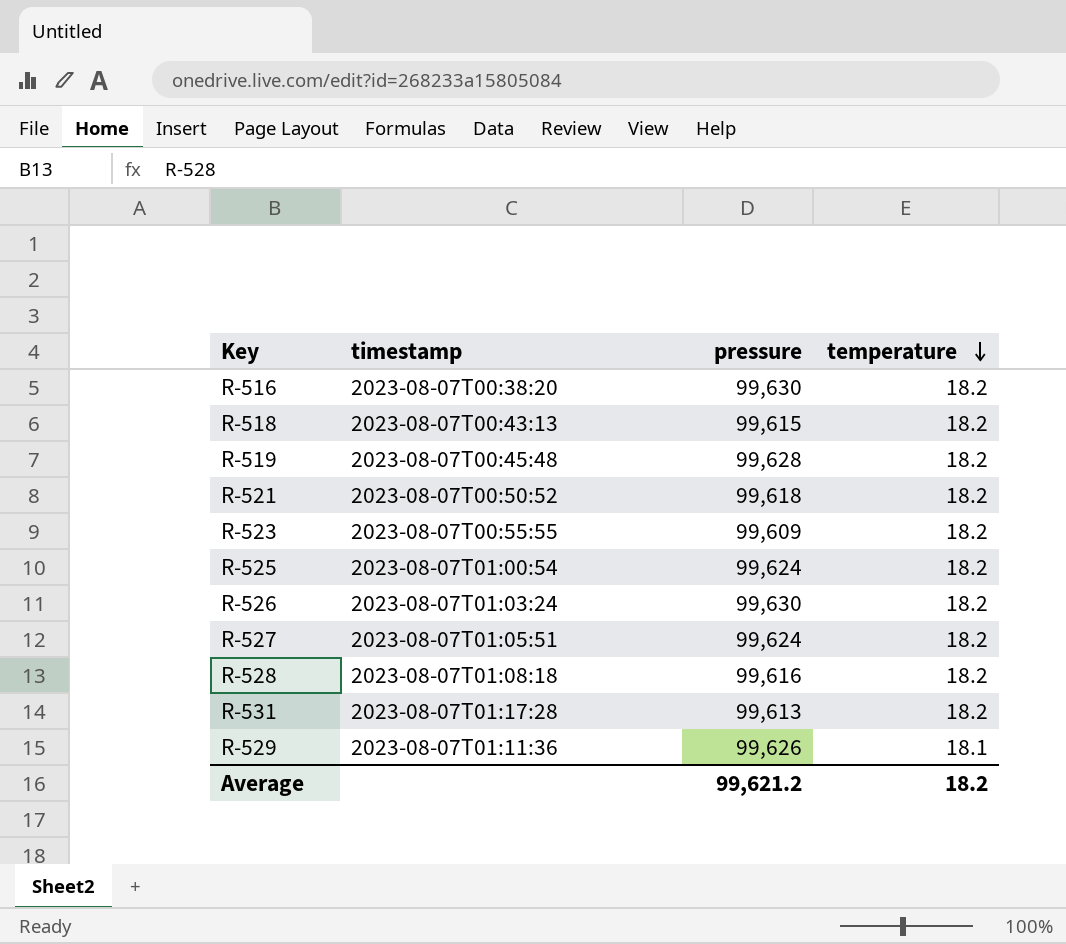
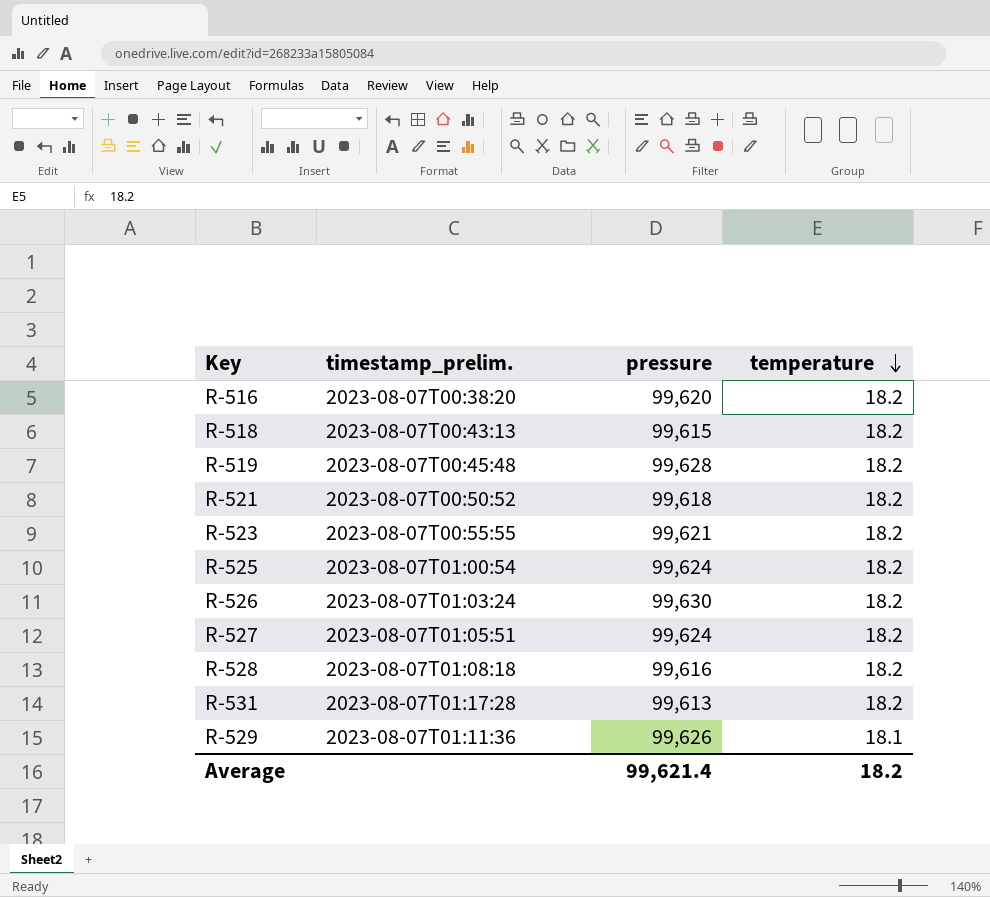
column name: timestamp -> timestamp_prelim.
R-516 | pressure: 99,630 -> 99,620
R-523 | pressure: 99,609 -> 99,621
Average | pressure: 99,621.2 -> 99,621.4

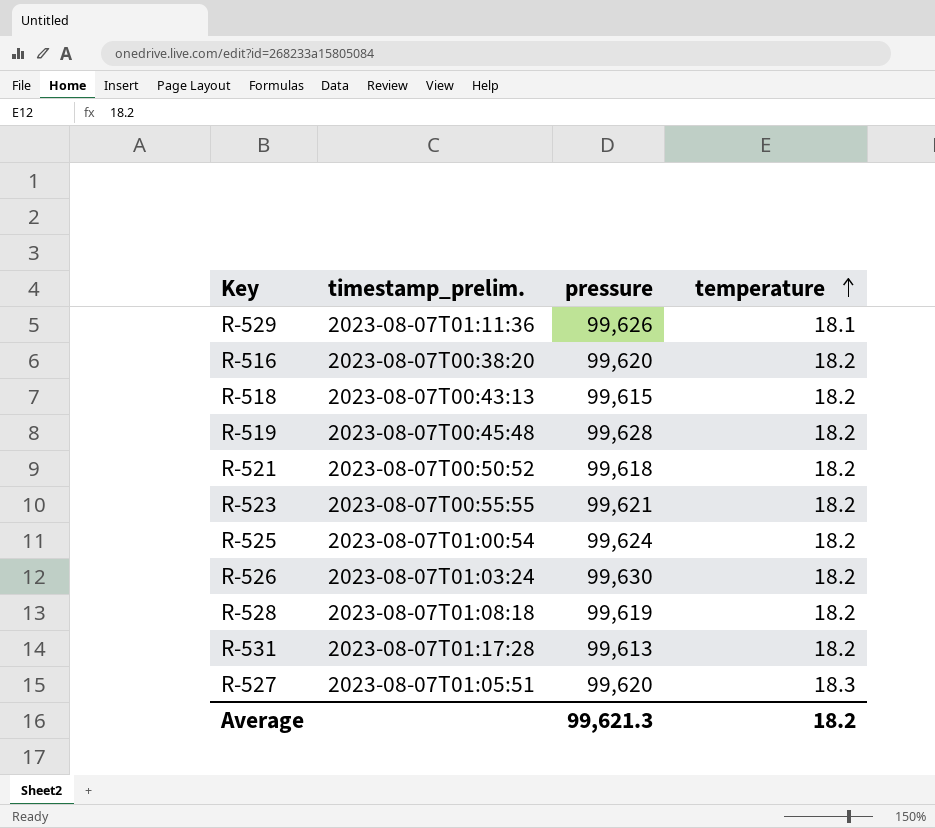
row order: temperature descending -> temperature ascending
R-528 | pressure: 99,616 -> 99,619
R-527 | pressure: 99,624 -> 99,620
R-527 | temperature: 18.2 -> 18.3
Average | pressure: 99,621.4 -> 99,621.3

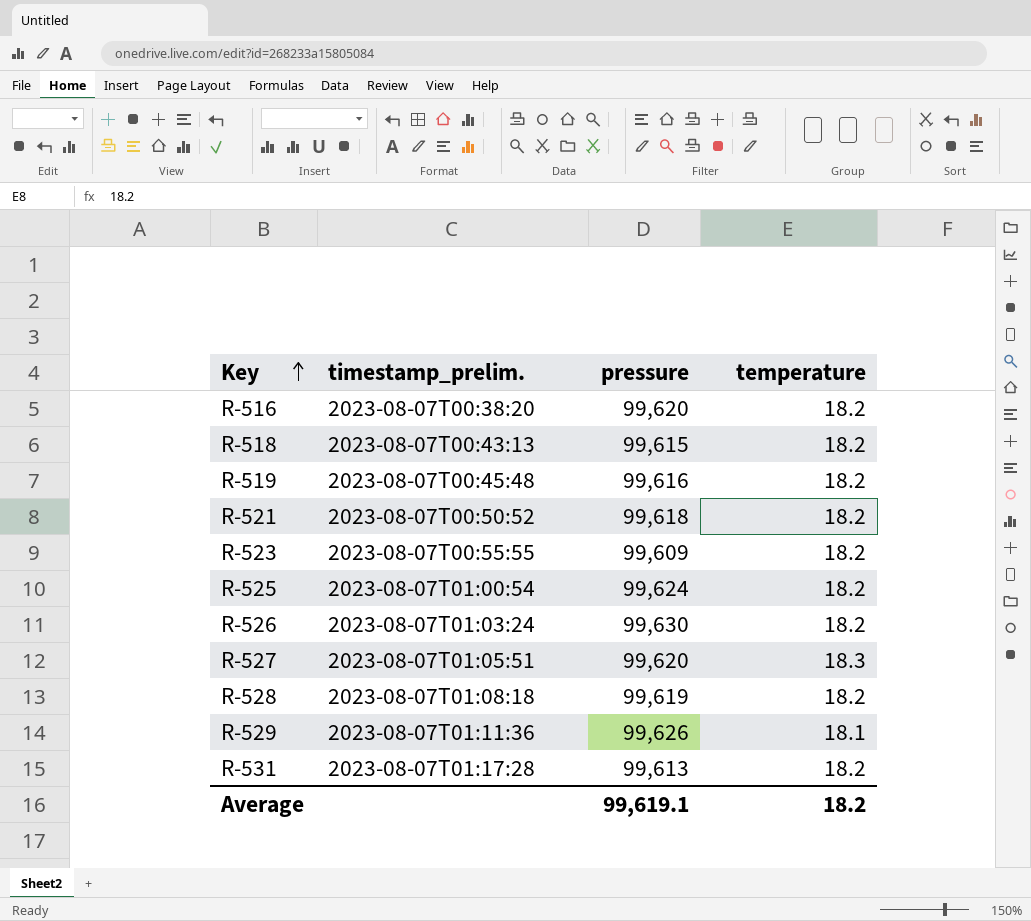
row order: temperature ascending -> Key ascending
R-519 | pressure: 99,628 -> 99,616
R-523 | pressure: 99,621 -> 99,609
Average | pressure: 99,621.3 -> 99,619.1

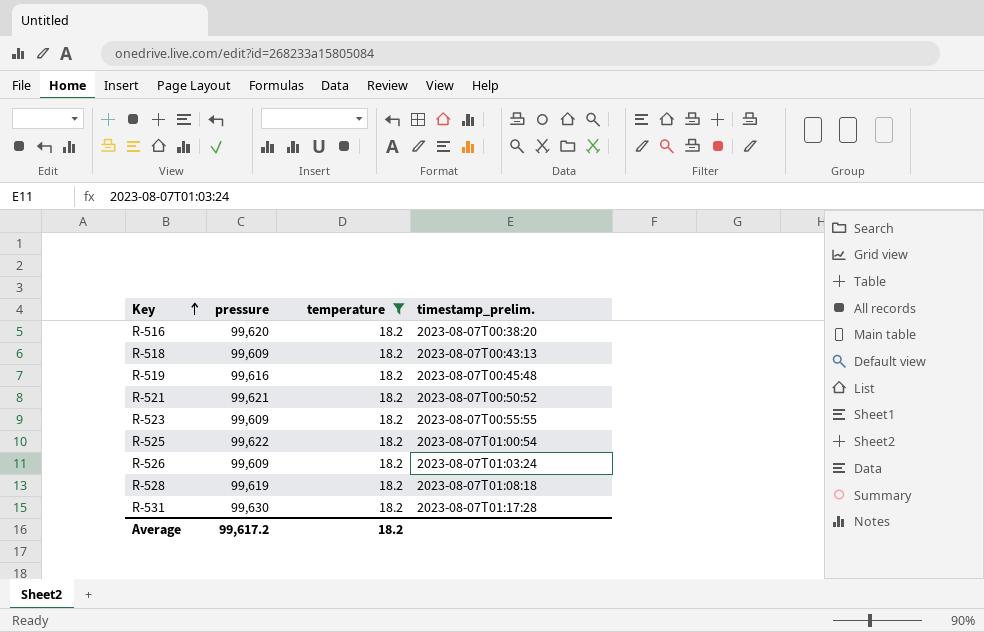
filter: none -> temperature = 18.2
column timestamp_prelim. | position: 2 -> 4
R-518 | pressure: 99,615 -> 99,609
R-521 | pressure: 99,618 -> 99,621
R-525 | pressure: 99,624 -> 99,622
R-526 | pressure: 99,630 -> 99,609
R-531 | pressure: 99,613 -> 99,630
Average | pressure: 99,619.1 -> 99,617.2

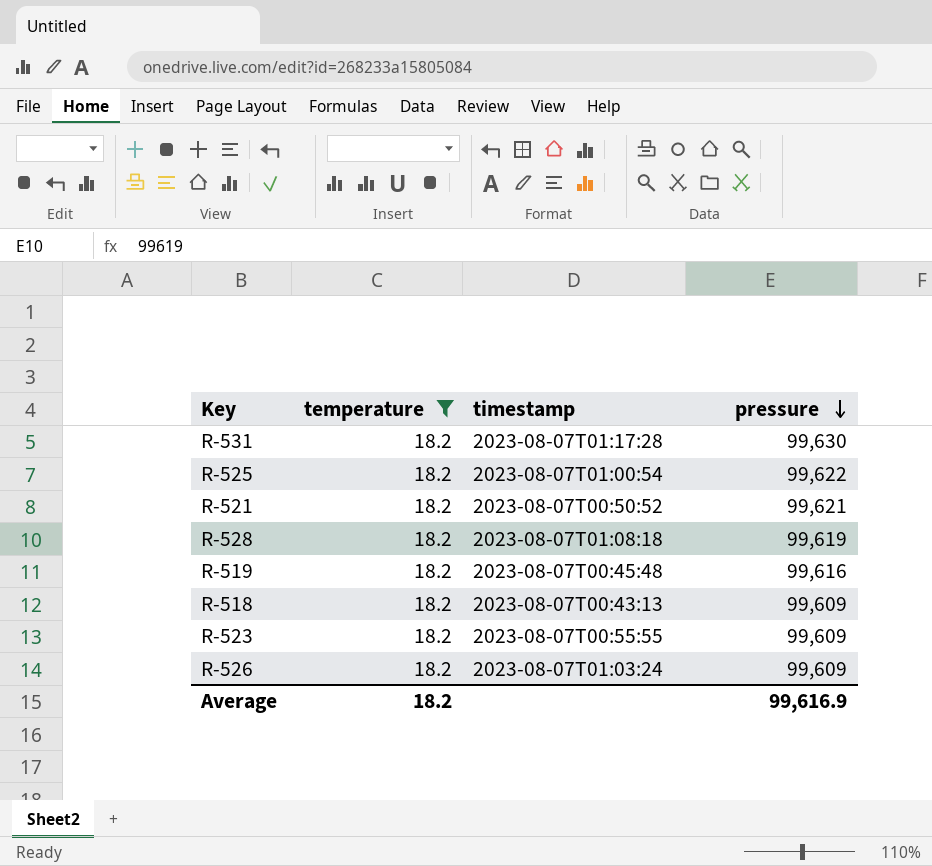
row order: Key ascending -> pressure descending
column name: timestamp_prelim. -> timestamp
column pressure | position: 2 -> 4
row R-516: 99,620 | 18.2 | 2023-08-07T00:38:20 -> none
Average | pressure: 99,617.2 -> 99,616.9

